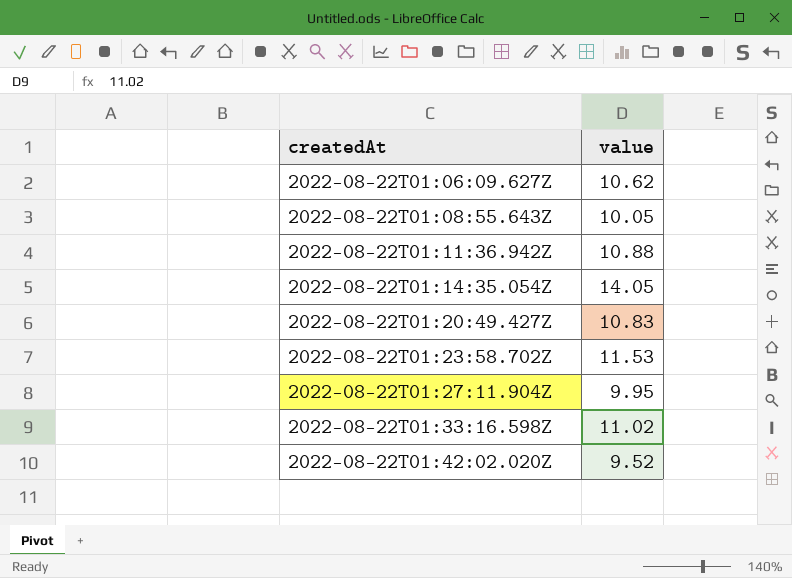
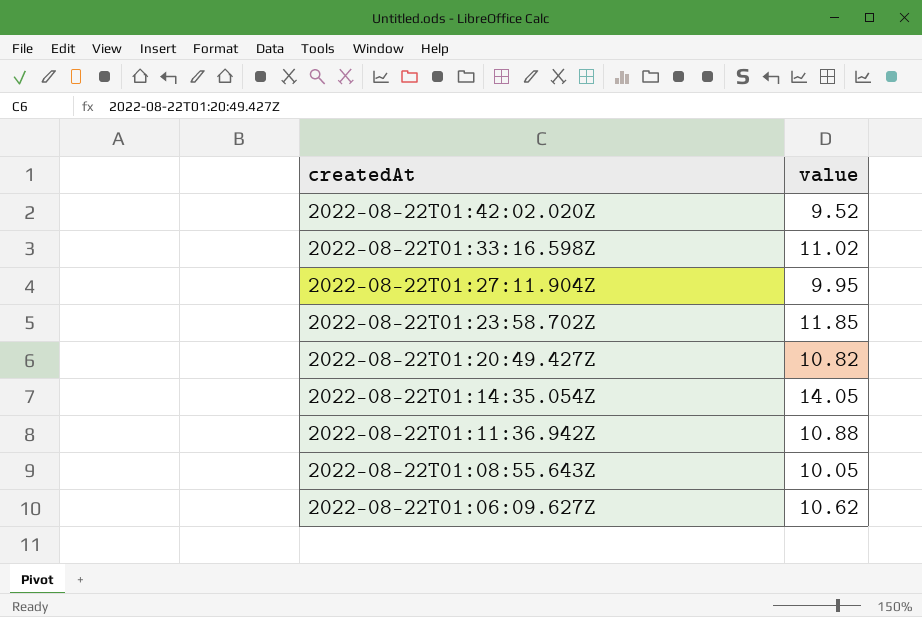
row order: createdAt ascending -> createdAt descending
2022-08-22T01:23:58.702Z | value: 11.53 -> 11.85
2022-08-22T01:20:49.427Z | value: 10.83 -> 10.82

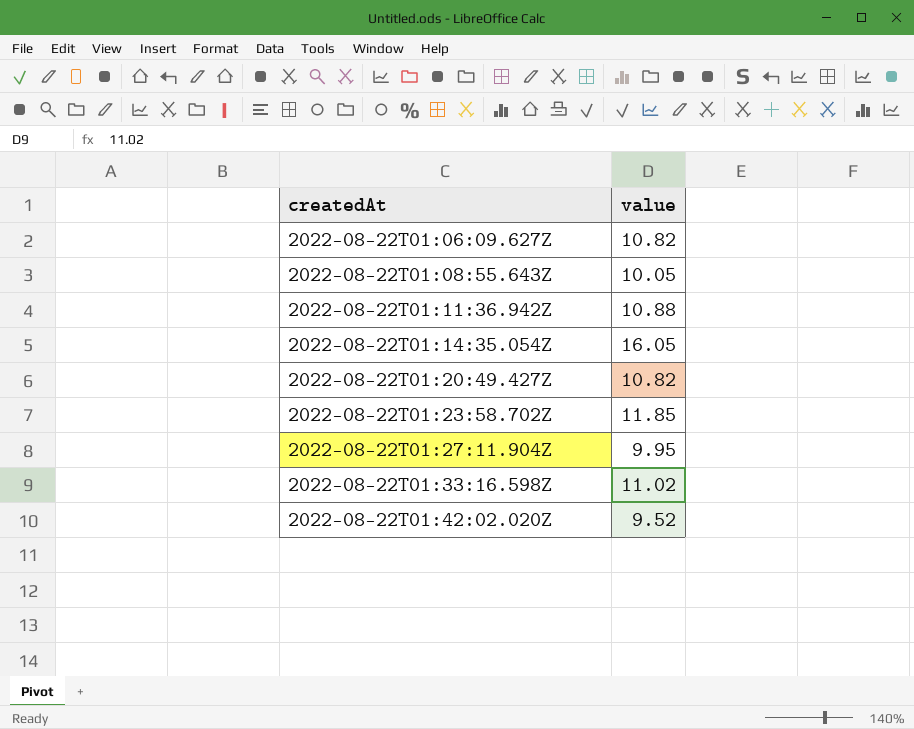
row order: createdAt descending -> createdAt ascending
2022-08-22T01:06:09.627Z | value: 10.62 -> 10.82
2022-08-22T01:14:35.054Z | value: 14.05 -> 16.05

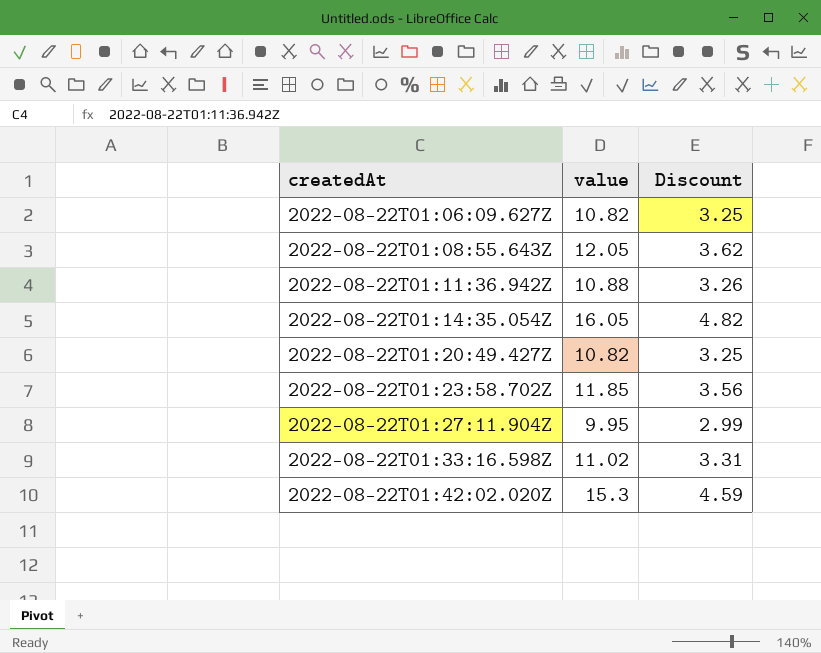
column Discount | formula: none -> [value] * 0.3
2022-08-22T01:08:55.643Z | value: 10.05 -> 12.05
2022-08-22T01:42:02.020Z | value: 9.52 -> 15.3

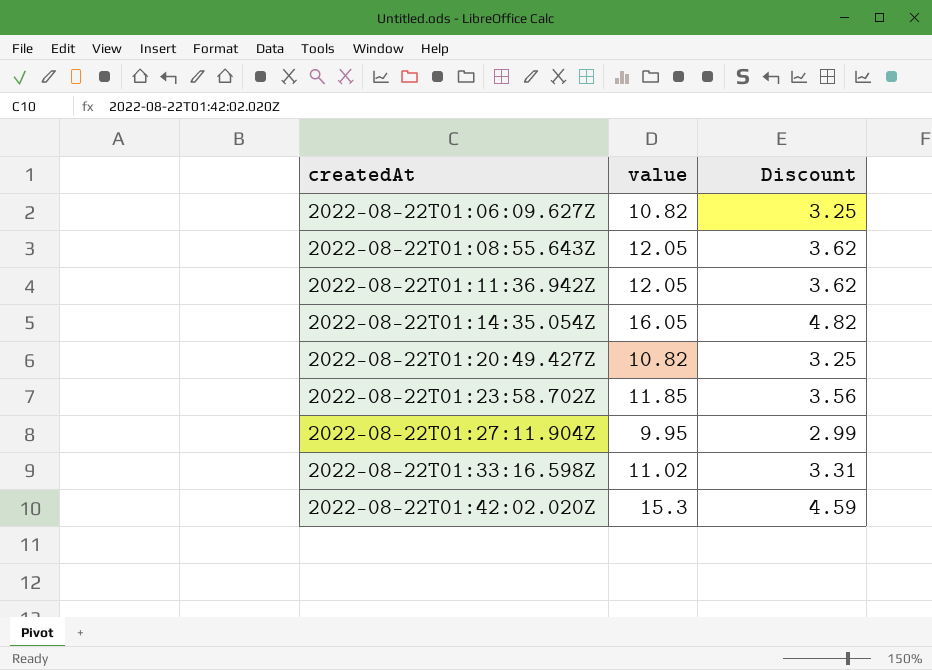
2022-08-22T01:11:36.942Z | value: 10.88 -> 12.05
2022-08-22T01:11:36.942Z | Discount: 3.26 -> 3.62

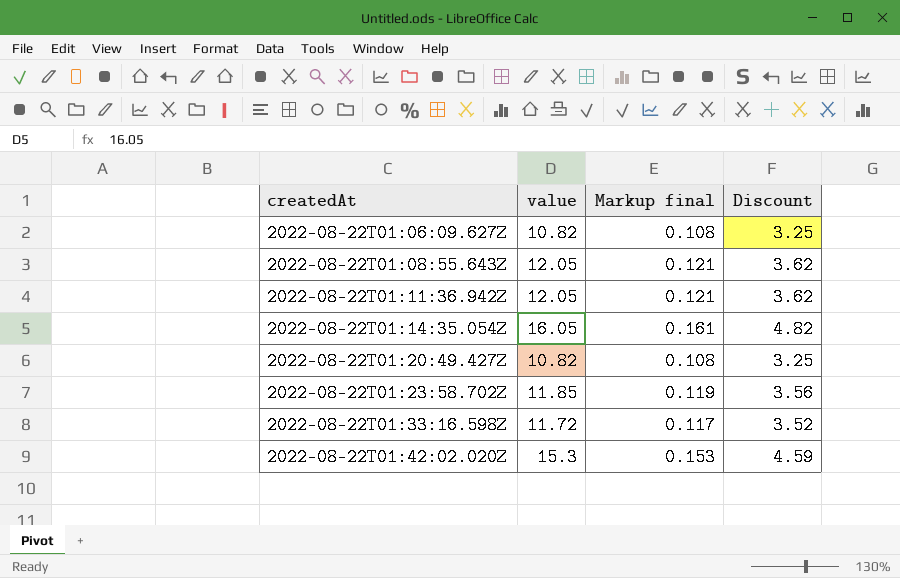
column Markup final | formula: none -> [value] * 0.01
row 2022-08-22T01:27:11.904Z: 9.95 | 2.99 -> none
2022-08-22T01:33:16.598Z | value: 11.02 -> 11.72
2022-08-22T01:33:16.598Z | Discount: 3.31 -> 3.52

